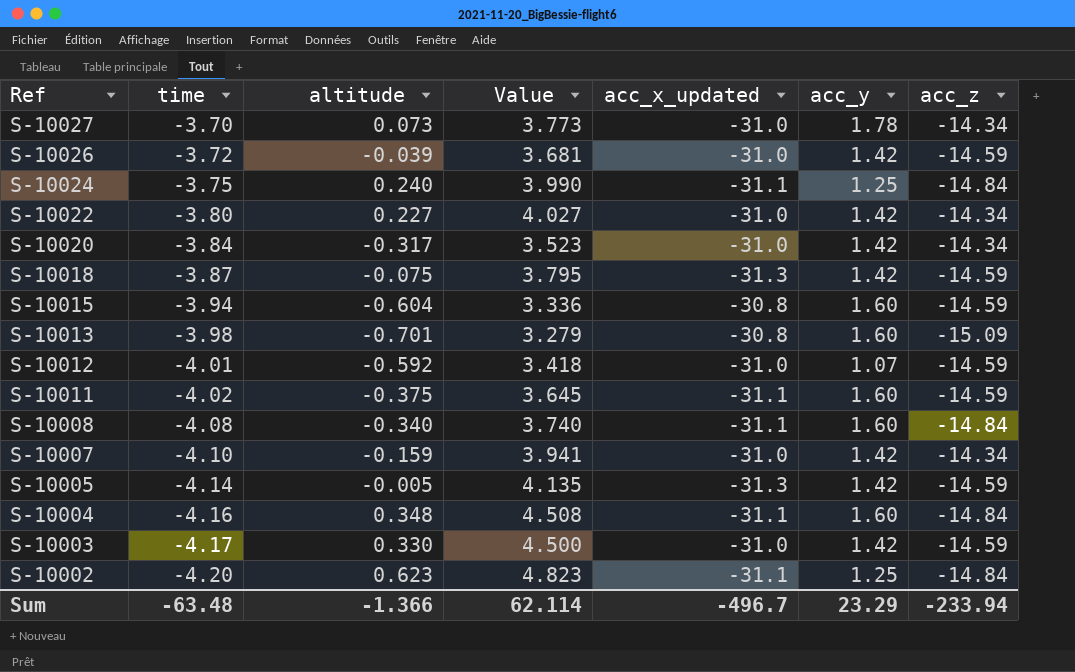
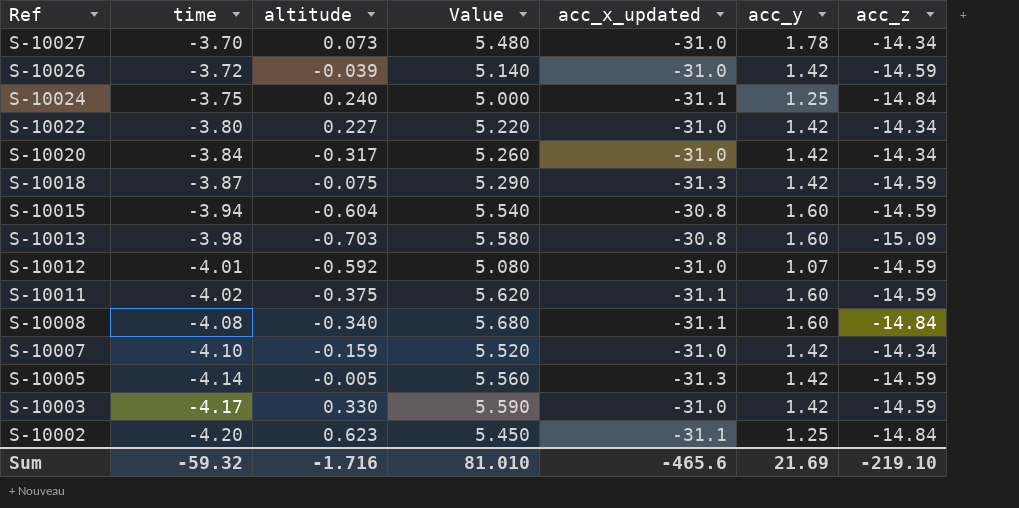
column Value | formula: [altitude] - [time] -> [acc_y] - [time]
row S-10004: -4.16 | 0.348 | 4.508 | -31.1 | 1.60 | -14.84 -> none
S-10013 | altitude: -0.701 -> -0.703
Sum | time: -63.48 -> -59.32
Sum | altitude: -1.366 -> -1.716
Sum | Value: 62.114 -> 81.010
Sum | acc_x_updated: -496.7 -> -465.6
Sum | acc_y: 23.29 -> 21.69
Sum | acc_z: -233.94 -> -219.10

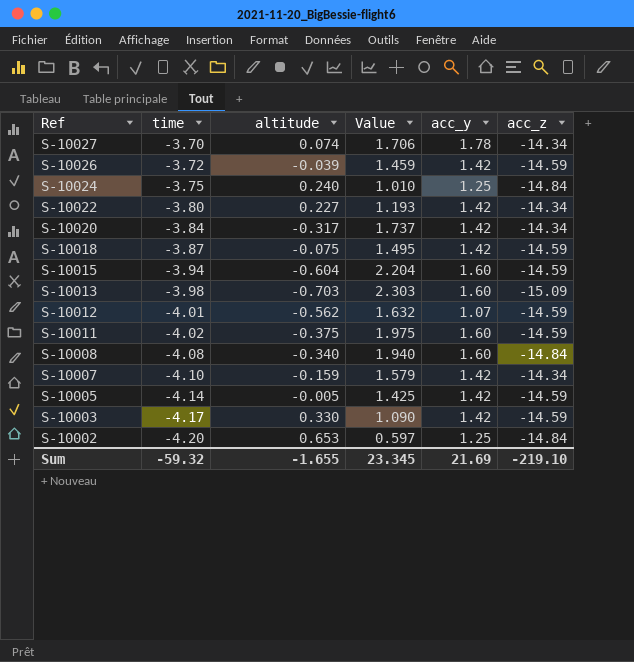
column acc_x_updated | position: 5 -> none
column Value | formula: [acc_y] - [time] -> [acc_y] - [altitude]
S-10027 | altitude: 0.073 -> 0.074
S-10012 | altitude: -0.592 -> -0.562
S-10002 | altitude: 0.623 -> 0.653
Sum | altitude: -1.716 -> -1.655
Sum | Value: 81.010 -> 23.345

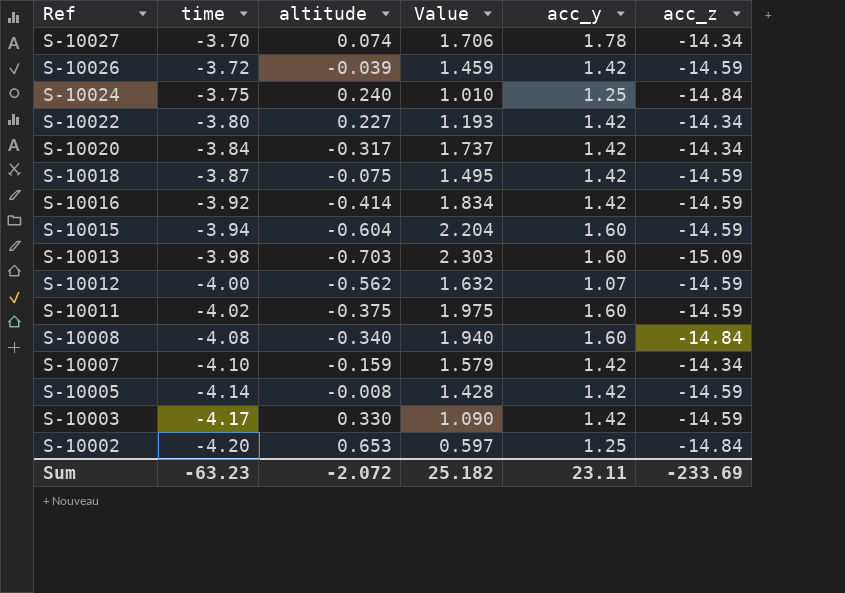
row S-10016: none -> -3.92 | -0.414 | 1.834 | 1.42 | -14.59
S-10012 | time: -4.01 -> -4.00
S-10005 | altitude: -0.005 -> -0.008
S-10005 | Value: 1.425 -> 1.428
Sum | time: -59.32 -> -63.23
Sum | altitude: -1.655 -> -2.072
Sum | Value: 23.345 -> 25.182
Sum | acc_y: 21.69 -> 23.11
Sum | acc_z: -219.10 -> -233.69

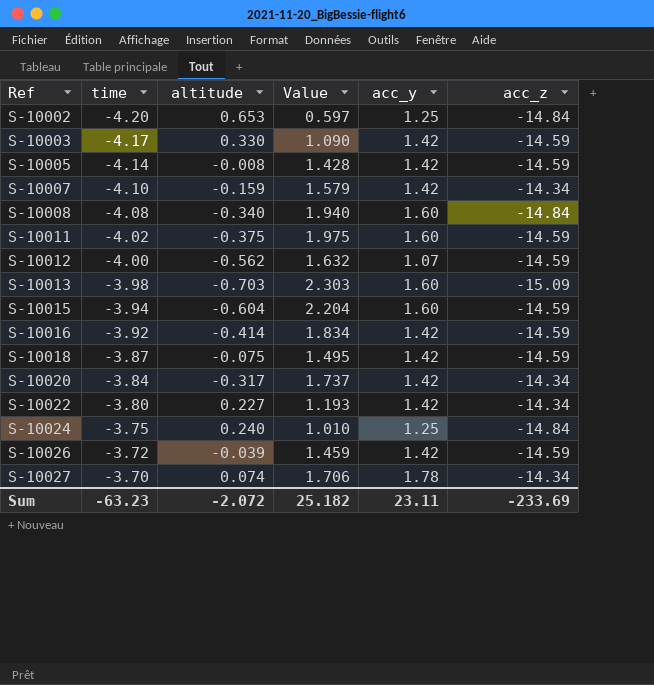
row order: Ref descending -> Ref ascending

